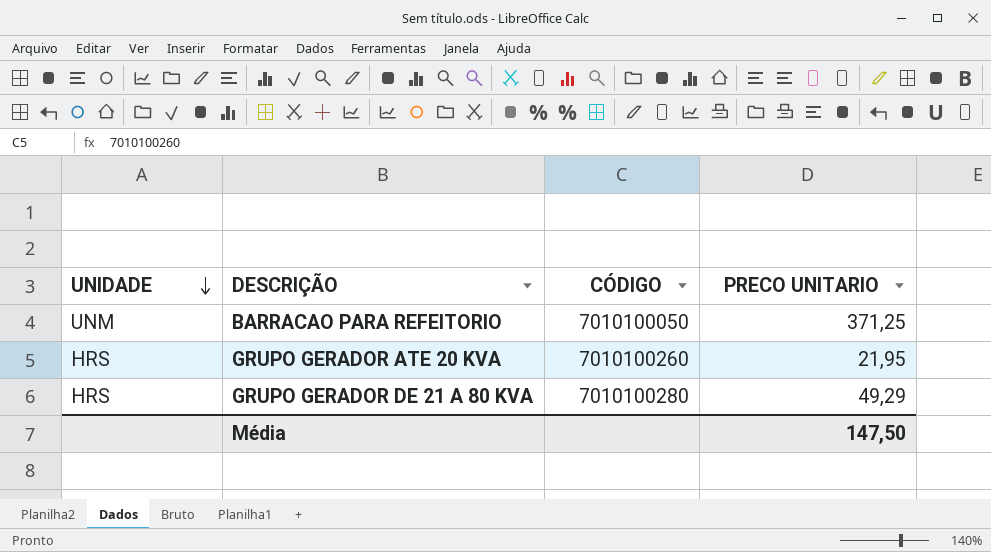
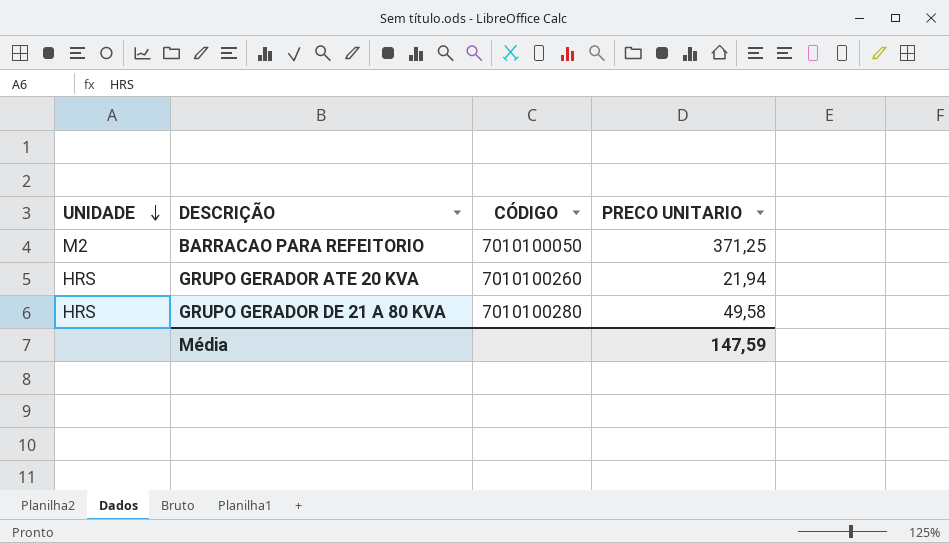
BARRACAO PARA REFEITORIO | UNIDADE: UNM -> M2
GRUPO GERADOR ATE 20 KVA | PRECO UNITARIO: 21,95 -> 21,94
GRUPO GERADOR DE 21 A 80 KVA | PRECO UNITARIO: 49,29 -> 49,58
Média | PRECO UNITARIO: 147,50 -> 147,59

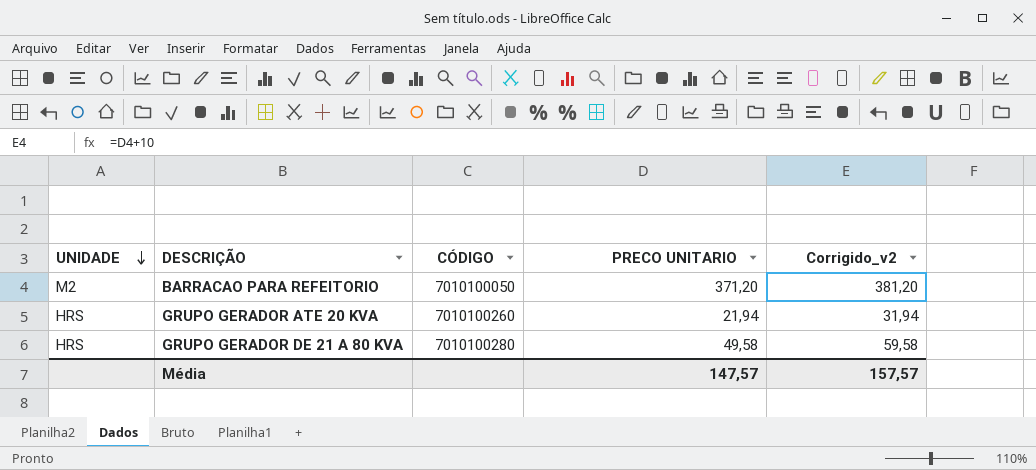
column Corrigido_v2 | formula: none -> [PRECO UNITARIO] + 10
BARRACAO PARA REFEITORIO | PRECO UNITARIO: 371,25 -> 371,20
Média | PRECO UNITARIO: 147,59 -> 147,57

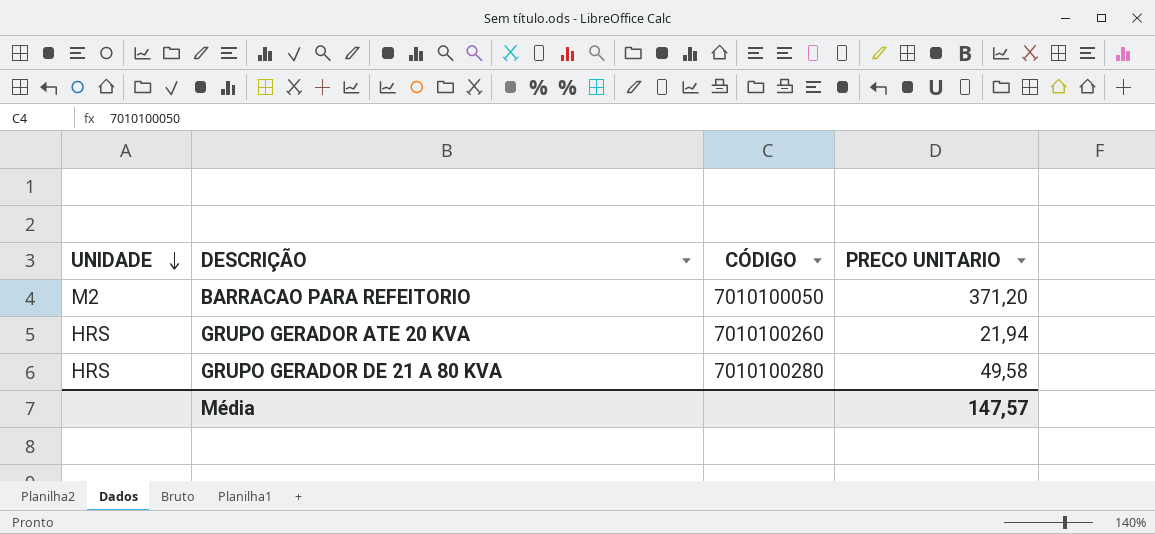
column Corrigido_v2 | formula: [PRECO UNITARIO] + 10 -> none

